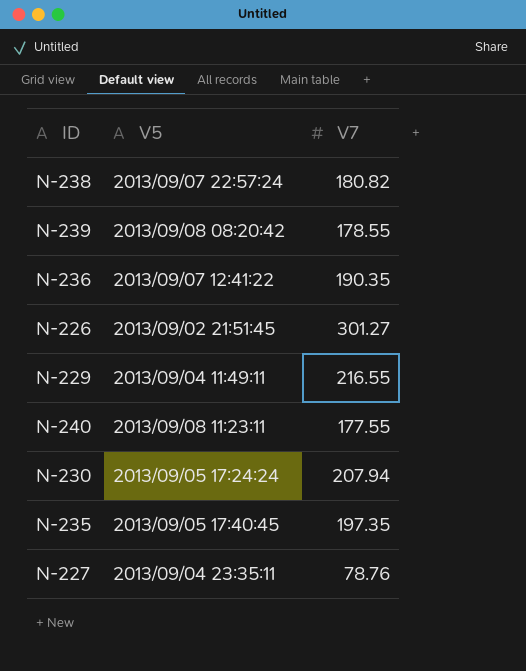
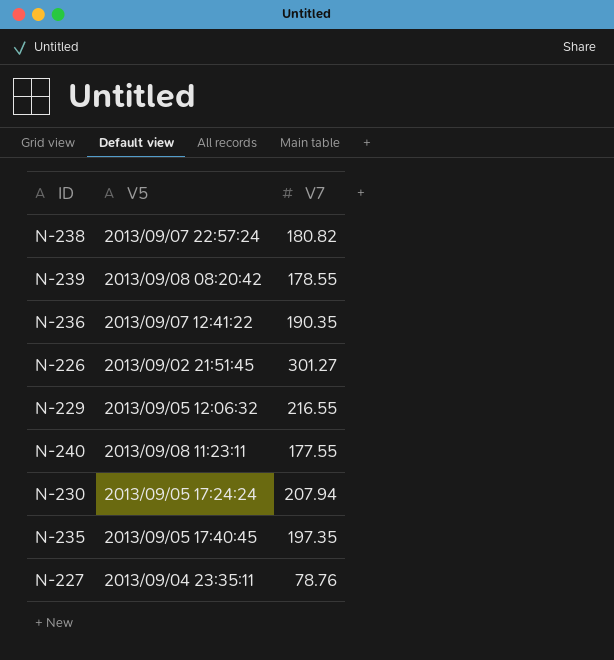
N-229 | V5: 2013/09/04 11:49:11 -> 2013/09/05 12:06:32

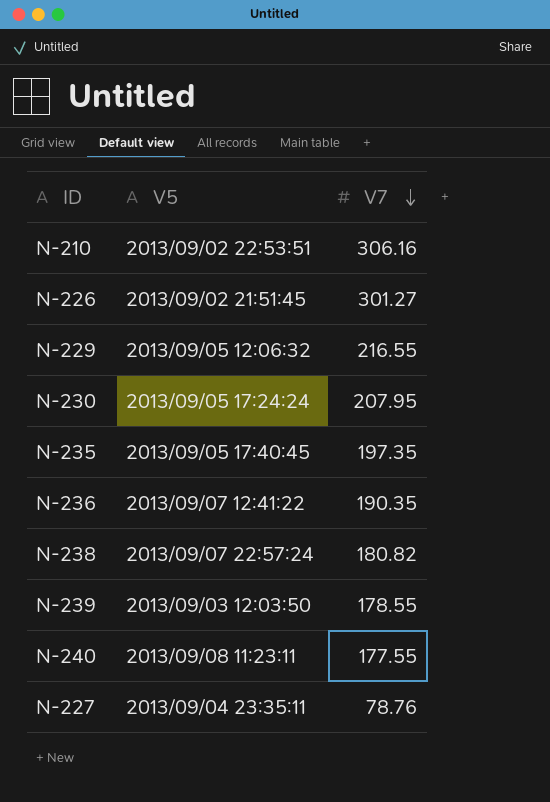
row order: none -> V7 descending
row N-210: none -> 2013/09/02 22:53:51 | 306.16
N-230 | V7: 207.94 -> 207.95
N-239 | V5: 2013/09/08 08:20:42 -> 2013/09/03 12:03:50

